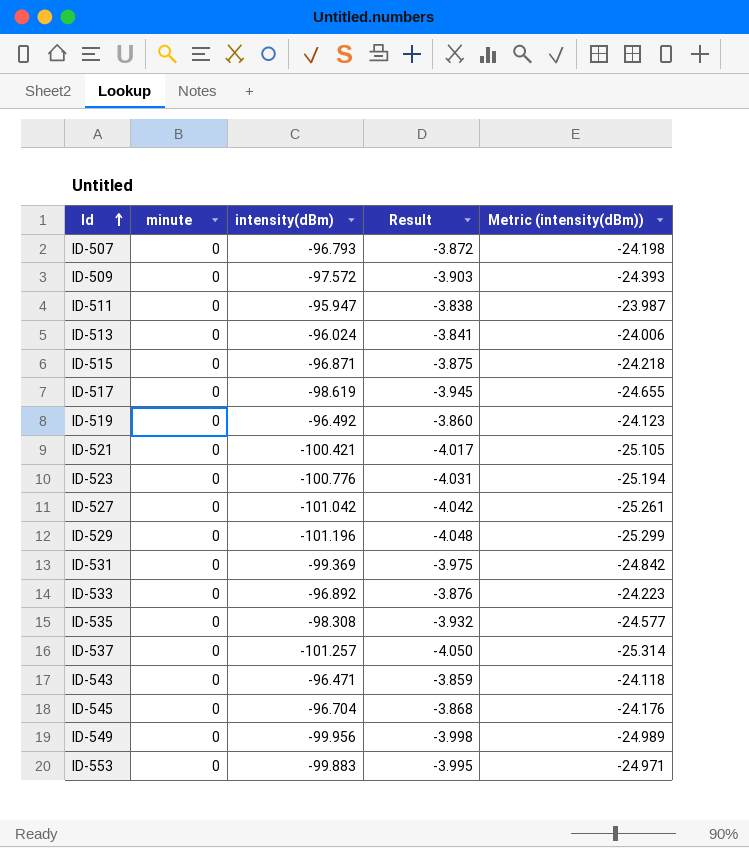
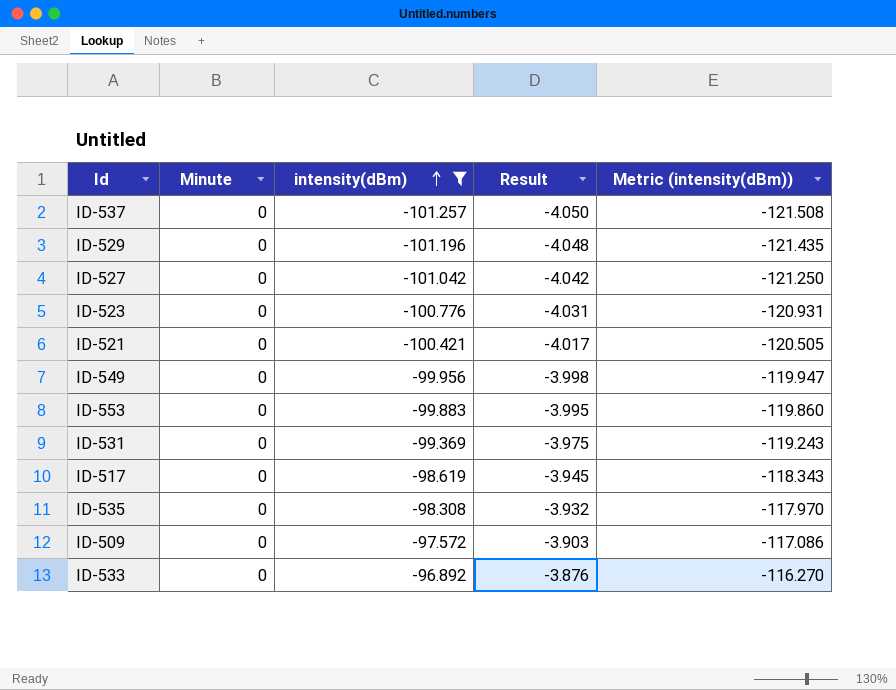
filter: none -> intensity(dBm) <= -96.892
row order: Id ascending -> intensity(dBm) ascending
column name: minute -> Minute
column Metric (intensity(dBm)) | formula: [intensity(dBm)] * 0.25 -> [intensity(dBm)] * 1.2

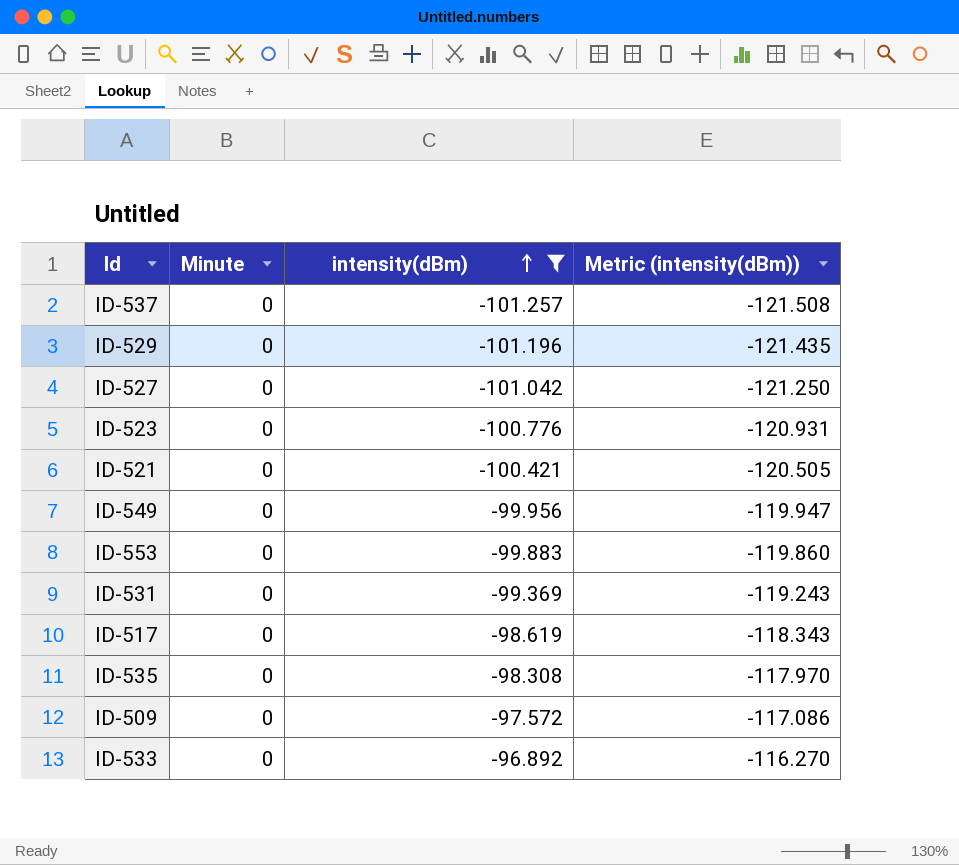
column Result | formula: [intensity(dBm)] * 0.04 -> none

